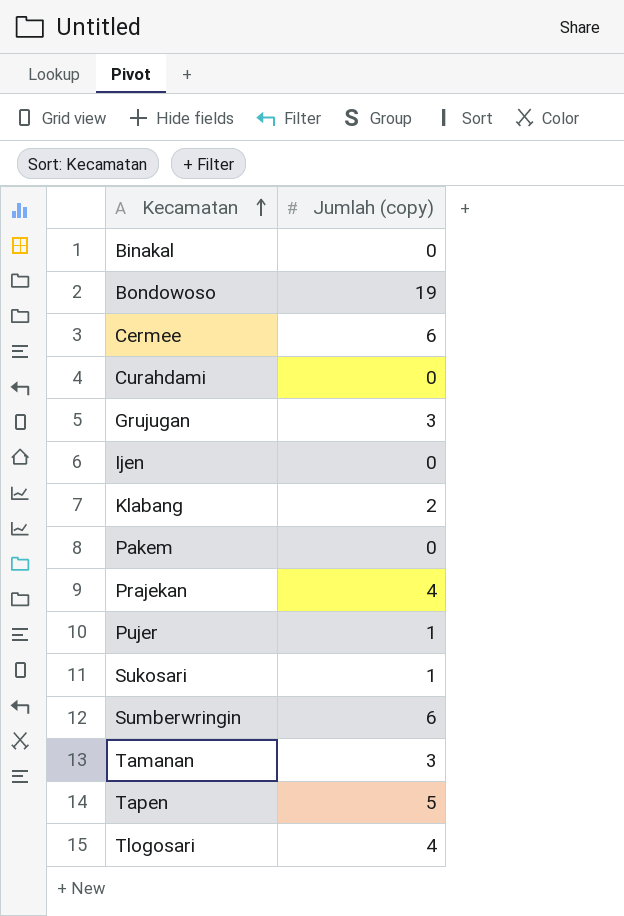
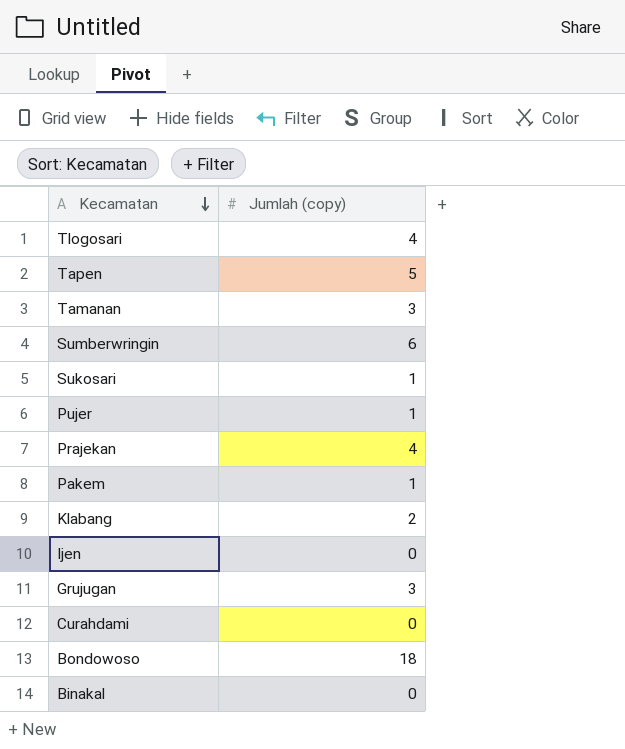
row order: Kecamatan ascending -> Kecamatan descending
row Cermee: 6 -> none
Pakem | Jumlah (copy): 0 -> 1
Bondowoso | Jumlah (copy): 19 -> 18

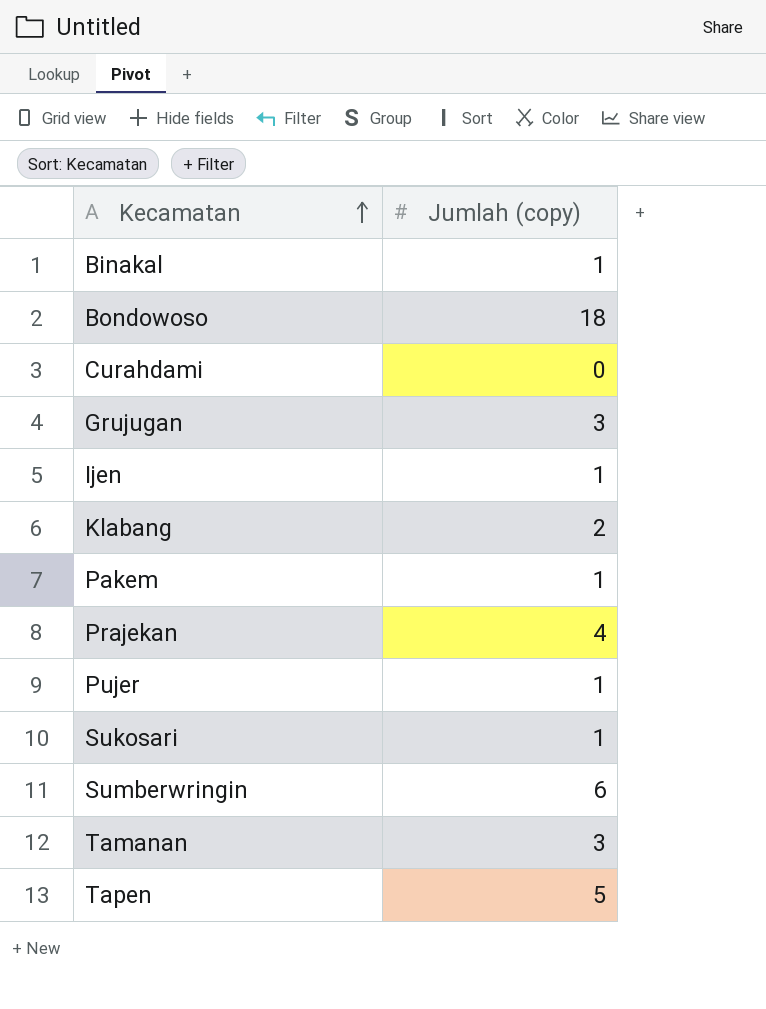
row order: Kecamatan descending -> Kecamatan ascending
row Tlogosari: 4 -> none
Binakal | Jumlah (copy): 0 -> 1
Ijen | Jumlah (copy): 0 -> 1

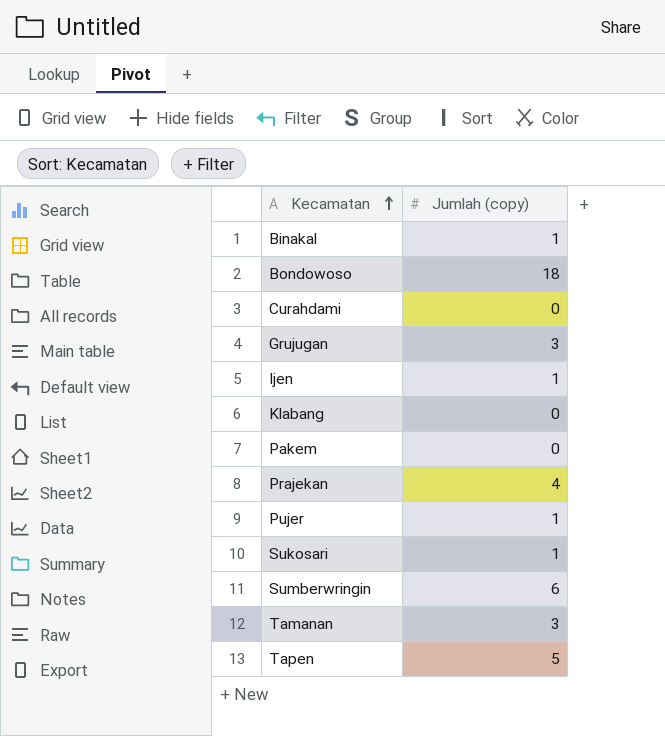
Klabang | Jumlah (copy): 2 -> 0
Pakem | Jumlah (copy): 1 -> 0

